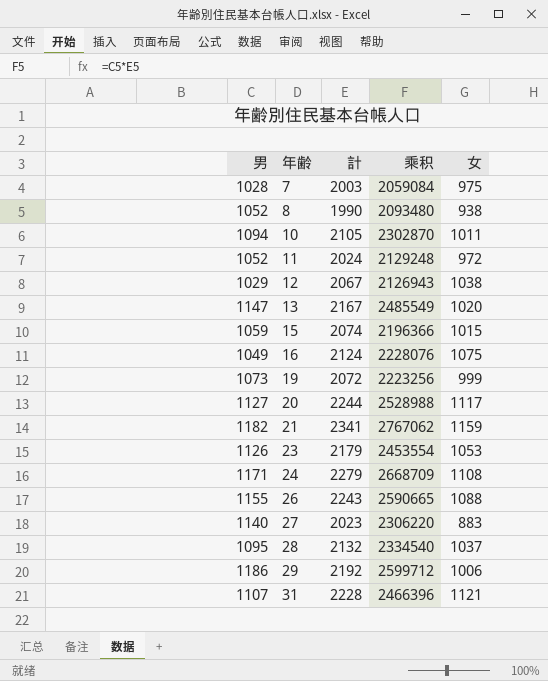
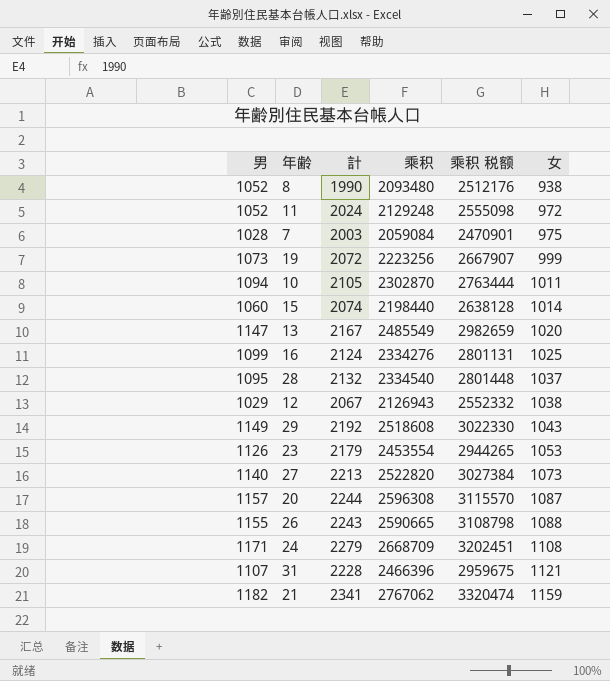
row order: 年齢 ascending -> 女 ascending
column 乘积 税额 | formula: none -> [乘积] * 1.2
15 | 男: 1059 -> 1060
15 | 乘积: 2196366 -> 2198440
15 | 女: 1015 -> 1014
16 | 男: 1049 -> 1099
16 | 乘积: 2228076 -> 2334276
16 | 女: 1075 -> 1025
29 | 男: 1186 -> 1149
29 | 乘积: 2599712 -> 2518608
29 | 女: 1006 -> 1043
27 | 計: 2023 -> 2213
27 | 乘积: 2306220 -> 2522820
27 | 女: 883 -> 1073
20 | 男: 1127 -> 1157
20 | 乘积: 2528988 -> 2596308
20 | 女: 1117 -> 1087

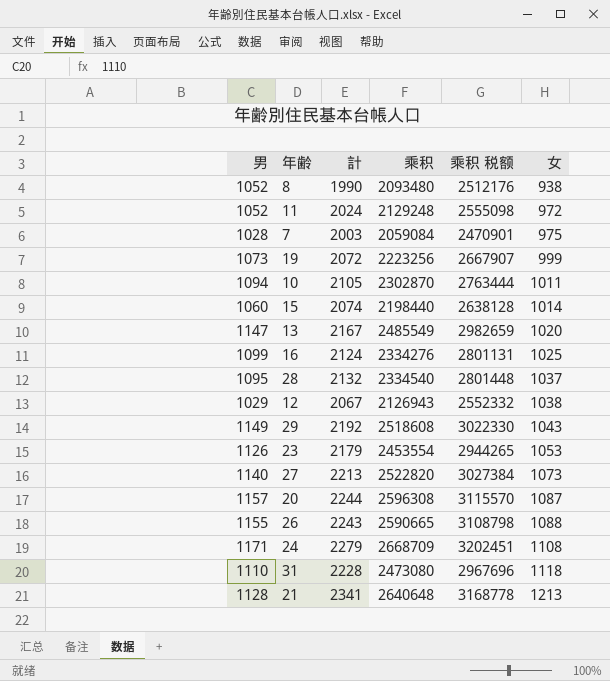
31 | 男: 1107 -> 1110
31 | 乘积: 2466396 -> 2473080
31 | 乘积 税额: 2959675 -> 2967696
31 | 女: 1121 -> 1118
21 | 男: 1182 -> 1128
21 | 乘积: 2767062 -> 2640648
21 | 乘积 税额: 3320474 -> 3168778
21 | 女: 1159 -> 1213

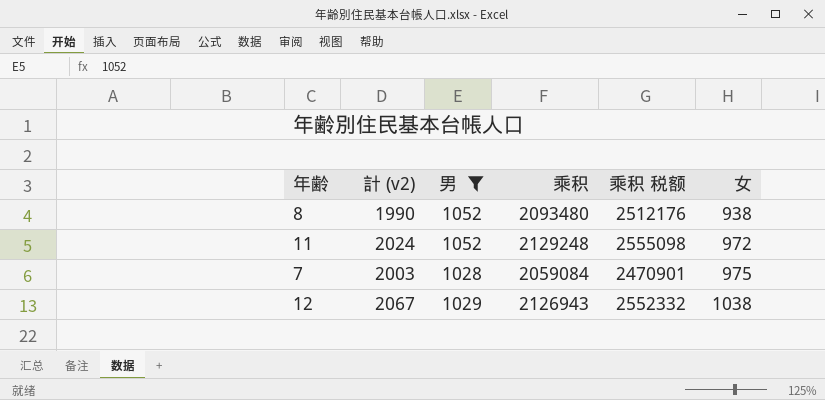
filter: none -> 男 <= 1052
column name: 計 -> 計 (v2)
column 男 | position: 1 -> 3

